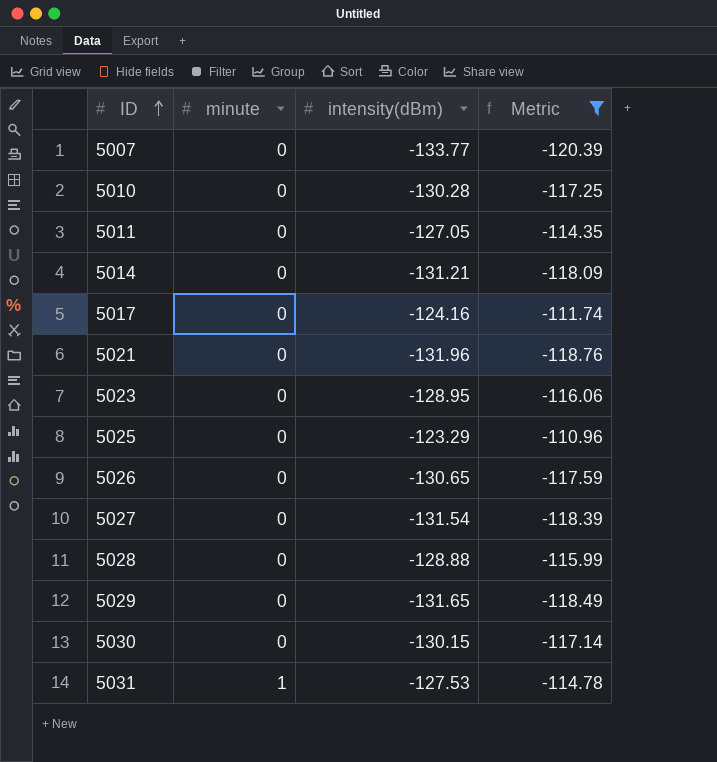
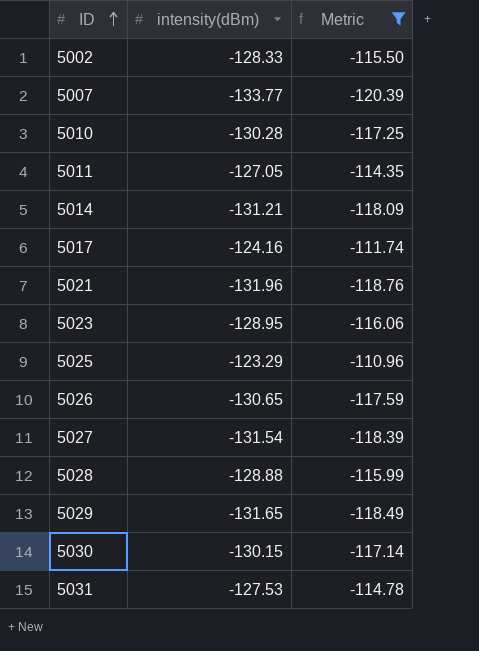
column minute | position: 2 -> none
row 5002: none -> -128.33 | -115.50

